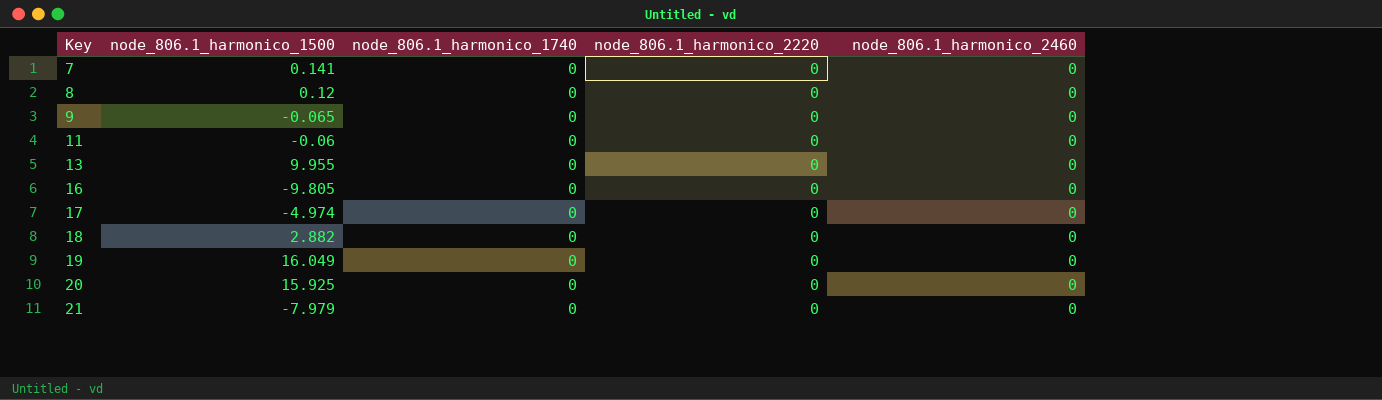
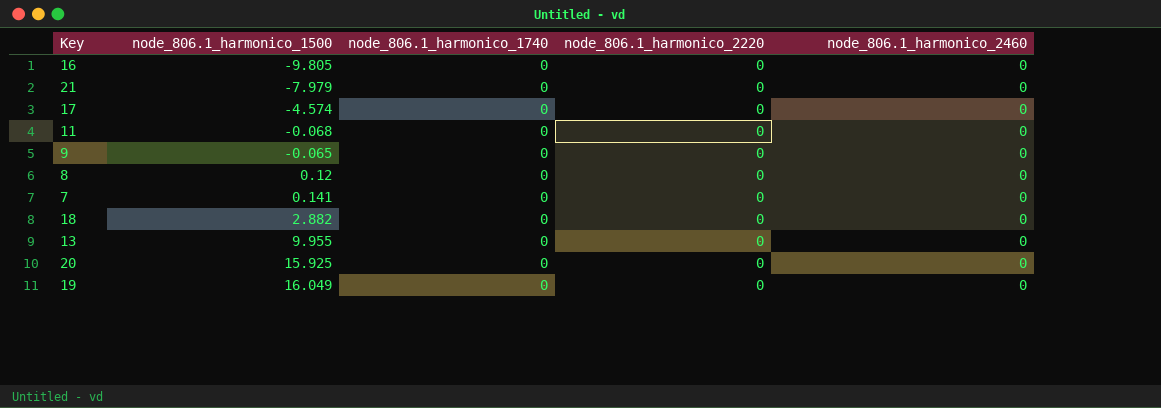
row order: Key ascending -> node_806.1_harmonico_1500 ascending
17 | node_806.1_harmonico_1500: -4.974 -> -4.574
11 | node_806.1_harmonico_1500: -0.06 -> -0.068

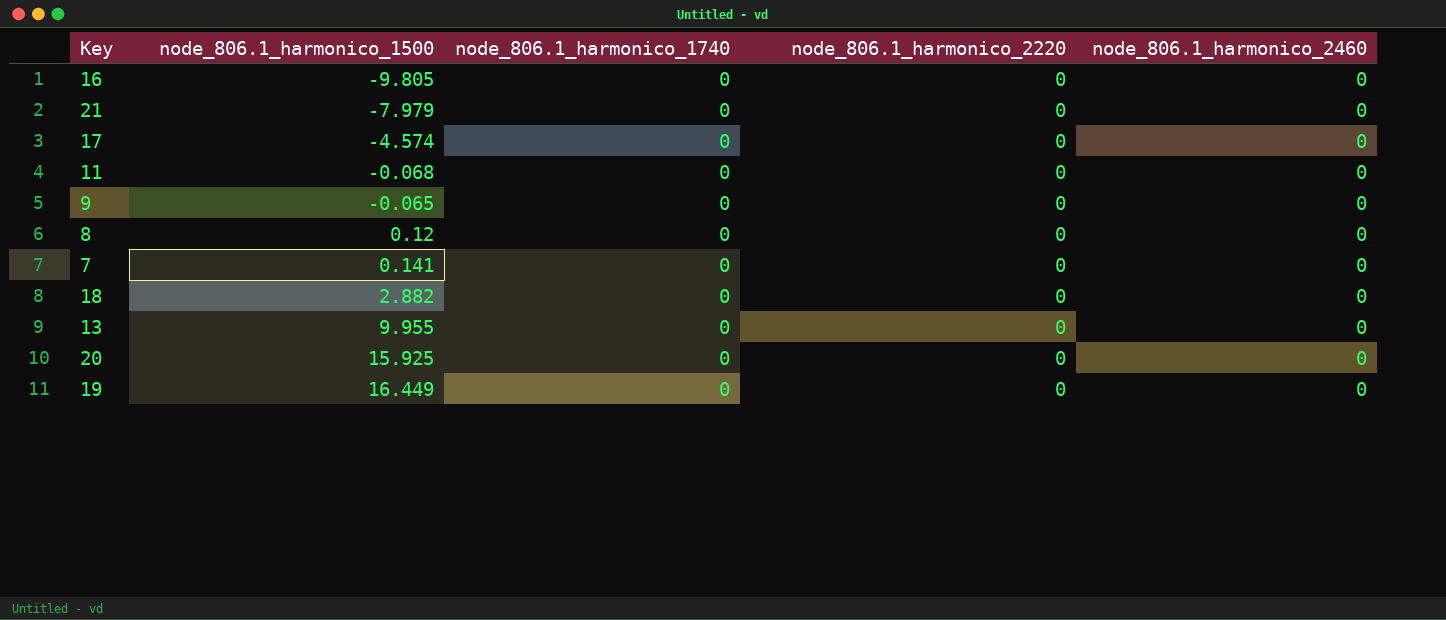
19 | node_806.1_harmonico_1500: 16.049 -> 16.449

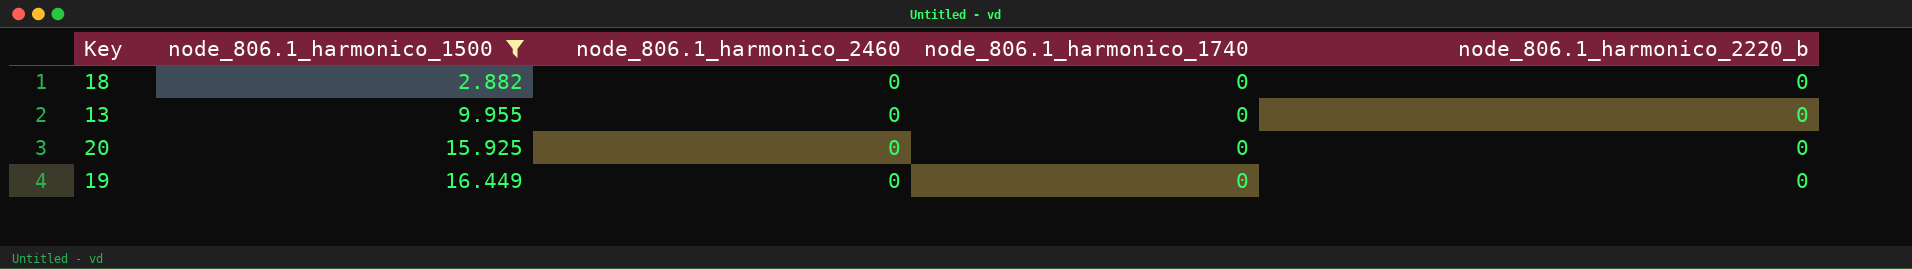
filter: none -> node_806.1_harmonico_1500 >= 2.882
column node_806.1_harmonico_2460 | position: 5 -> 3
column name: node_806.1_harmonico_2220 -> node_806.1_harmonico_2220_b

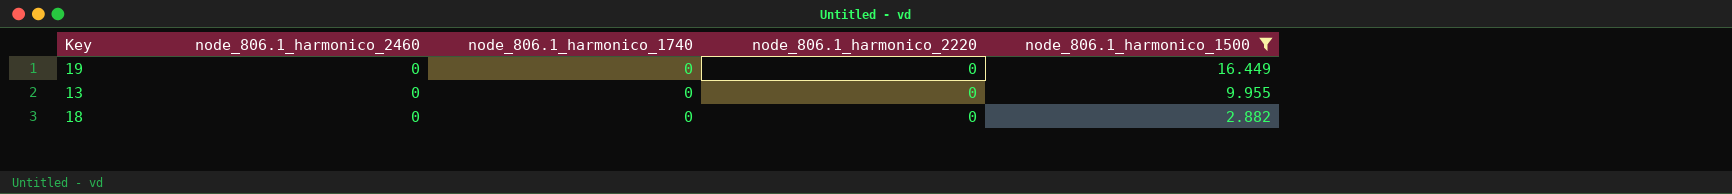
row order: node_806.1_harmonico_1500 ascending -> node_806.1_harmonico_1500 descending
column name: node_806.1_harmonico_2220_b -> node_806.1_harmonico_2220
column node_806.1_harmonico_1500 | position: 2 -> 5
row 20: 15.925 | 0 | 0 | 0 -> none

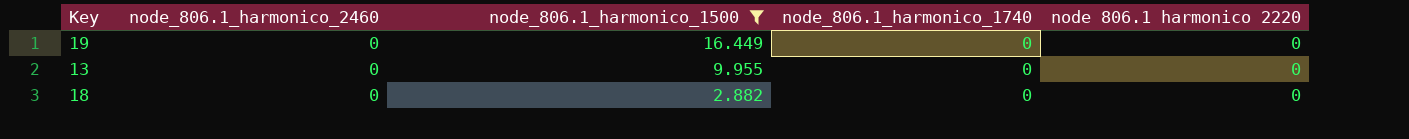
column node_806.1_harmonico_1500 | position: 5 -> 3
column name: node_806.1_harmonico_2220 -> node 806.1 harmonico 2220

